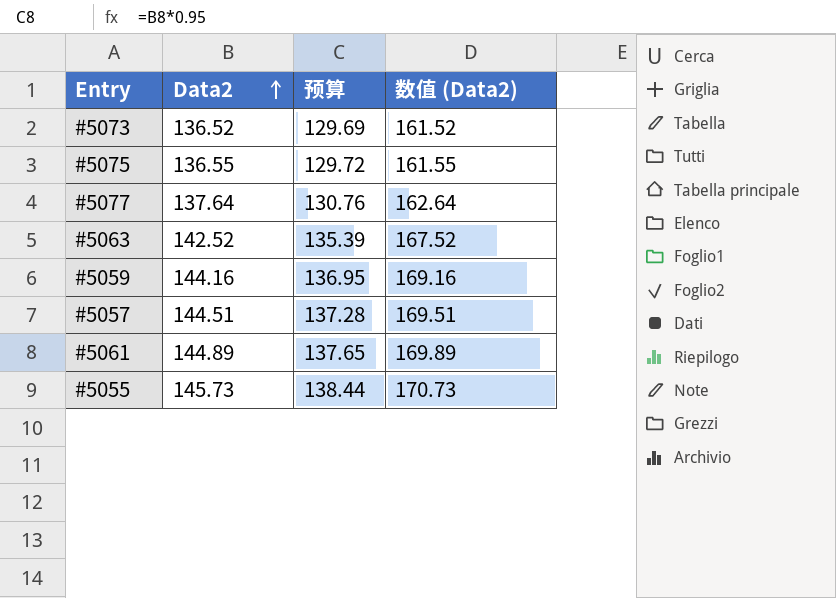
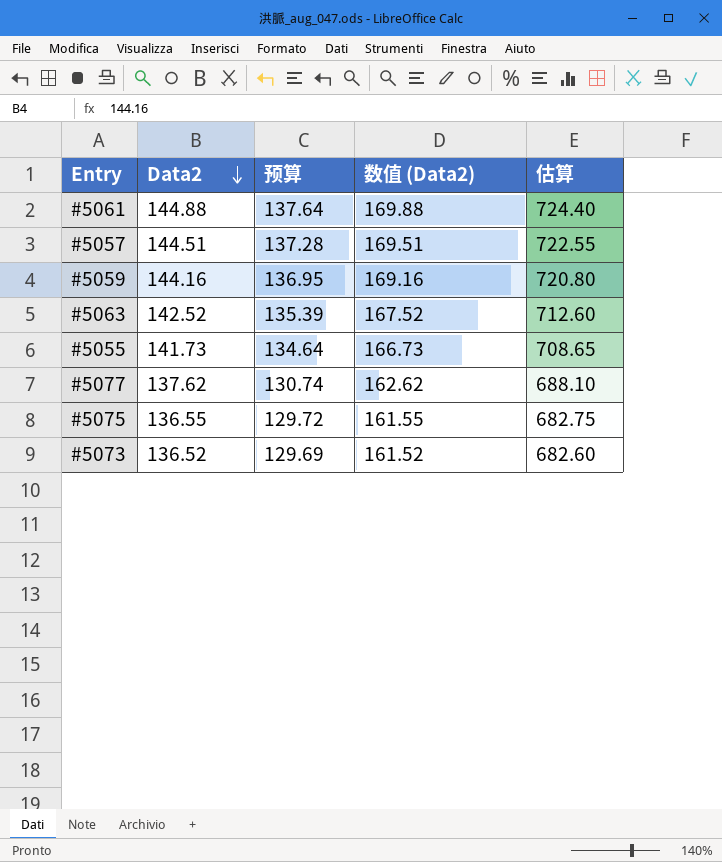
row order: Data2 ascending -> Data2 descending
column 估算 | formula: none -> [Data2] * 5
#5061 | Data2: 144.89 -> 144.88
#5061 | 预算: 137.65 -> 137.64
#5061 | 数值 (Data2): 169.89 -> 169.88
#5055 | Data2: 145.73 -> 141.73
#5055 | 预算: 138.44 -> 134.64
#5055 | 数值 (Data2): 170.73 -> 166.73
#5077 | Data2: 137.64 -> 137.62
#5077 | 预算: 130.76 -> 130.74
#5077 | 数值 (Data2): 162.64 -> 162.62

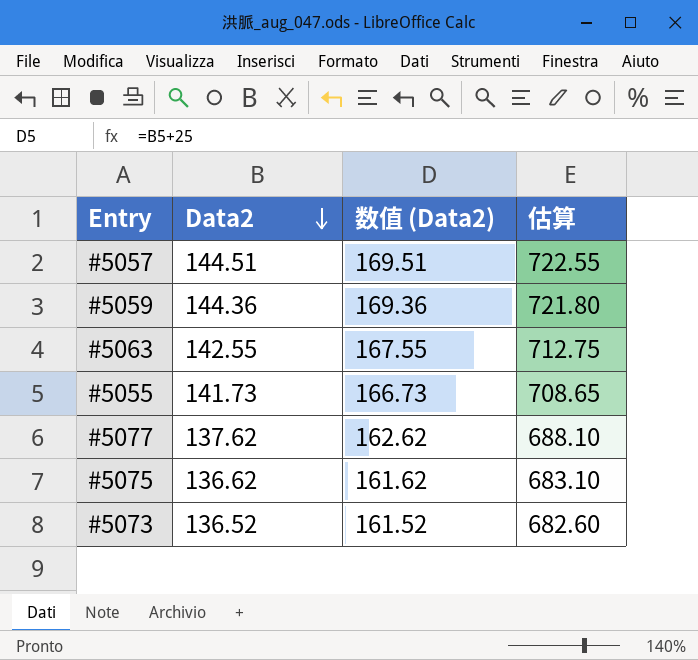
column 预算 | formula: [Data2] * 0.95 -> none
row #5061: 144.88 | 137.64 | 169.88 | 724.40 -> none
#5059 | Data2: 144.16 -> 144.36
#5059 | 数值 (Data2): 169.16 -> 169.36
#5059 | 估算: 720.80 -> 721.80
#5063 | Data2: 142.52 -> 142.55
#5063 | 数值 (Data2): 167.52 -> 167.55
#5063 | 估算: 712.60 -> 712.75
#5075 | Data2: 136.55 -> 136.62
#5075 | 数值 (Data2): 161.55 -> 161.62
#5075 | 估算: 682.75 -> 683.10

